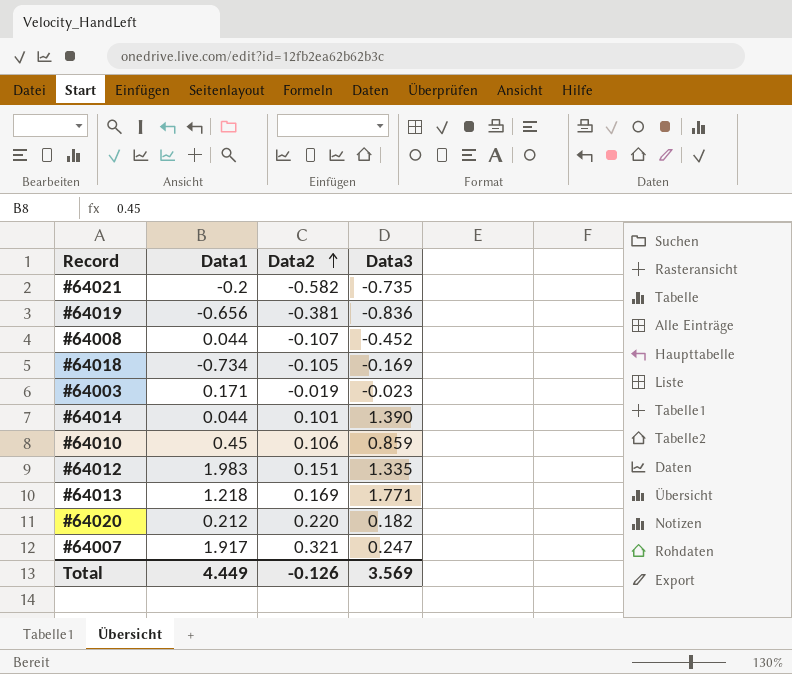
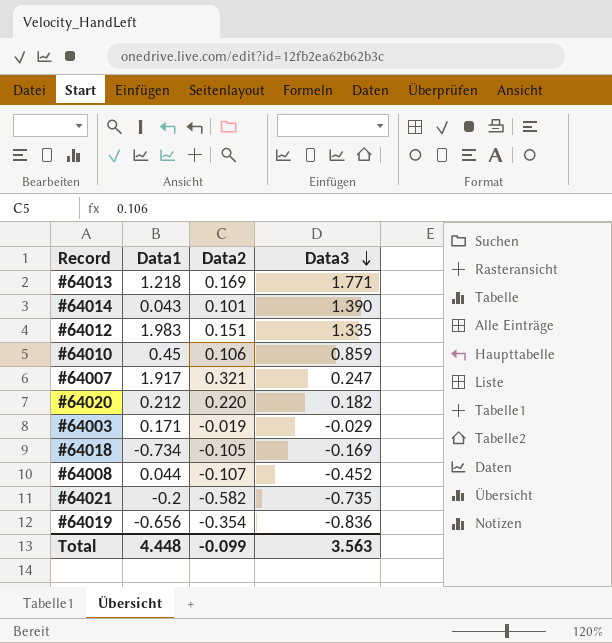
row order: Data2 ascending -> Data3 descending
#64014 | Data1: 0.044 -> 0.043
#64003 | Data3: -0.023 -> -0.029
#64019 | Data2: -0.381 -> -0.354
Total | Data1: 4.449 -> 4.448
Total | Data2: -0.126 -> -0.099
Total | Data3: 3.569 -> 3.563

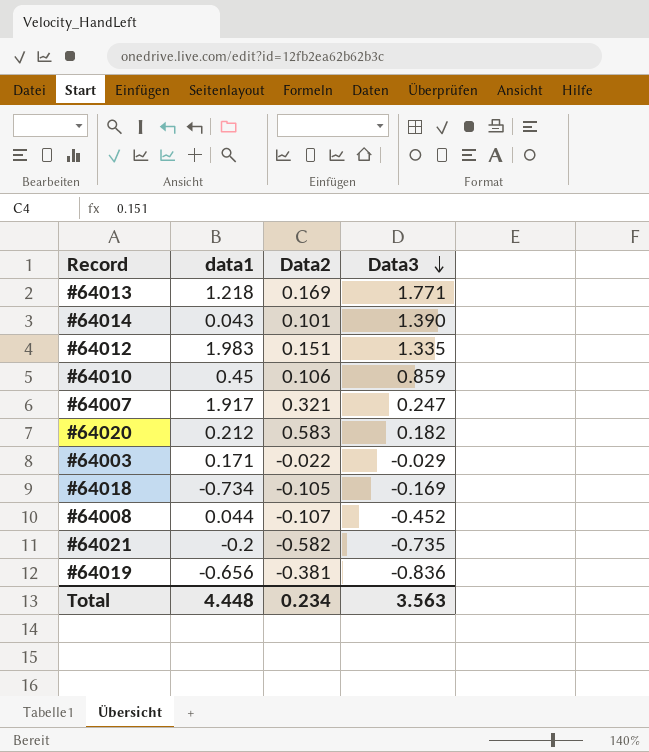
column name: Data1 -> data1
#64020 | Data2: 0.220 -> 0.583
#64003 | Data2: -0.019 -> -0.022
#64019 | Data2: -0.354 -> -0.381
Total | Data2: -0.099 -> 0.234

